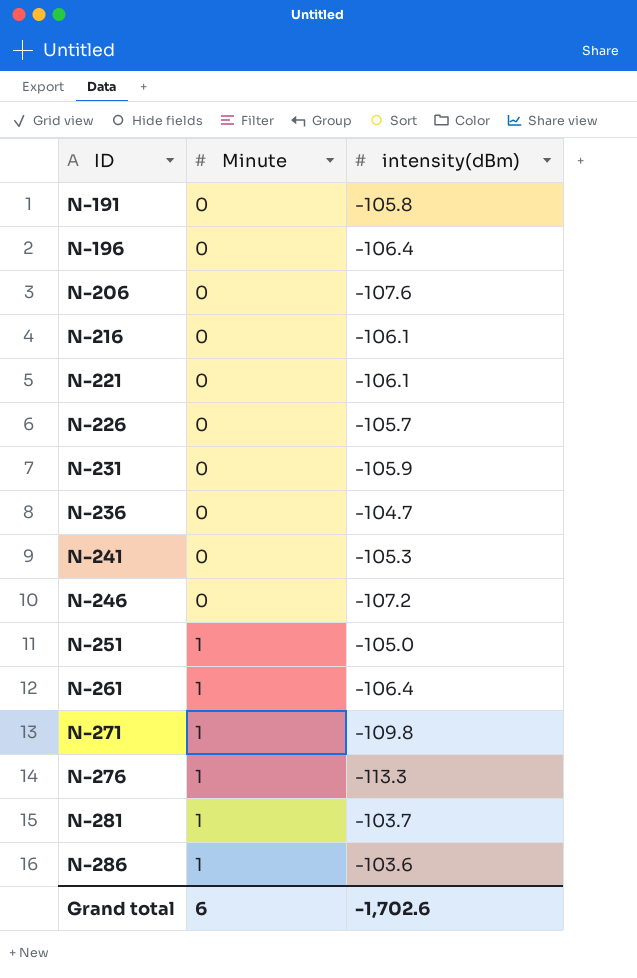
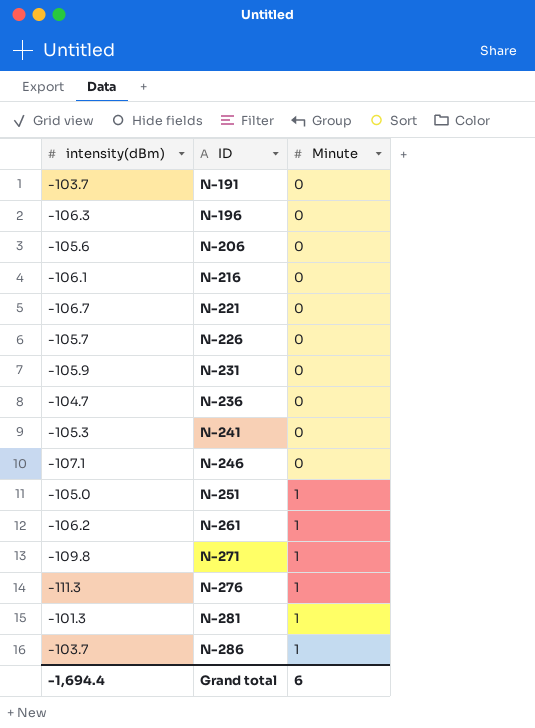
column intensity(dBm) | position: 3 -> 1
N-191 | intensity(dBm): -105.8 -> -103.7
N-196 | intensity(dBm): -106.4 -> -106.3
N-206 | intensity(dBm): -107.6 -> -105.6
N-221 | intensity(dBm): -106.1 -> -106.7
N-246 | intensity(dBm): -107.2 -> -107.1
N-261 | intensity(dBm): -106.4 -> -106.2
N-276 | intensity(dBm): -113.3 -> -111.3
N-281 | intensity(dBm): -103.7 -> -101.3
N-286 | intensity(dBm): -103.6 -> -103.7
Grand total | intensity(dBm): -1,702.6 -> -1,694.4

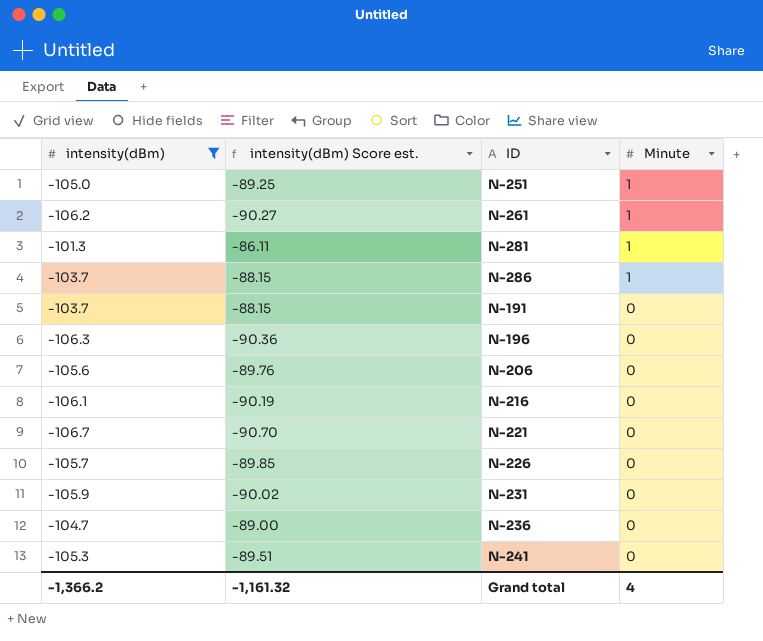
filter: none -> intensity(dBm) >= -106.7
row order: ID ascending -> Minute descending
column intensity(dBm) Score est. | formula: none -> [intensity(dBm)] * 0.85
Grand total | intensity(dBm): -1,694.4 -> -1,366.2
Grand total | Minute: 6 -> 4

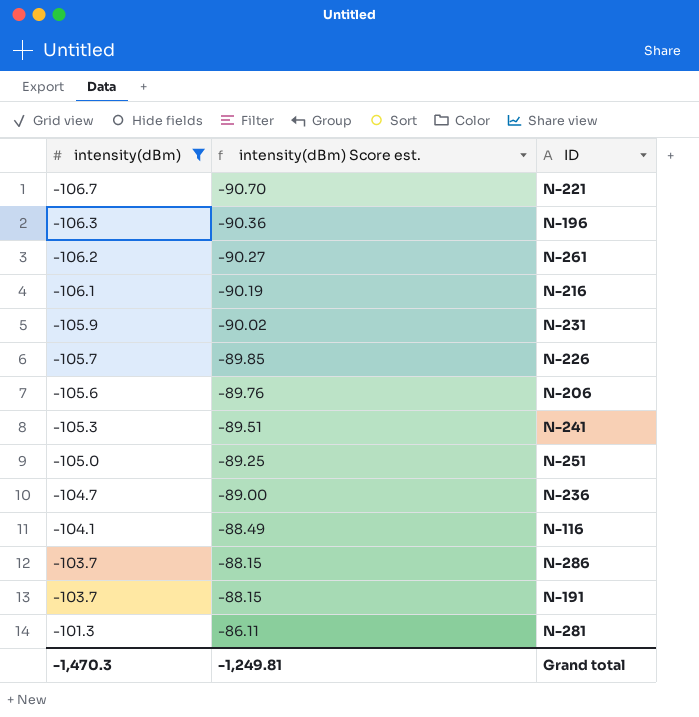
row order: Minute descending -> intensity(dBm) ascending
column Minute | position: 4 -> none
row N-116: none -> -104.1 | -88.49
Grand total | intensity(dBm): -1,366.2 -> -1,470.3
Grand total | intensity(dBm) Score est.: -1,161.32 -> -1,249.81

